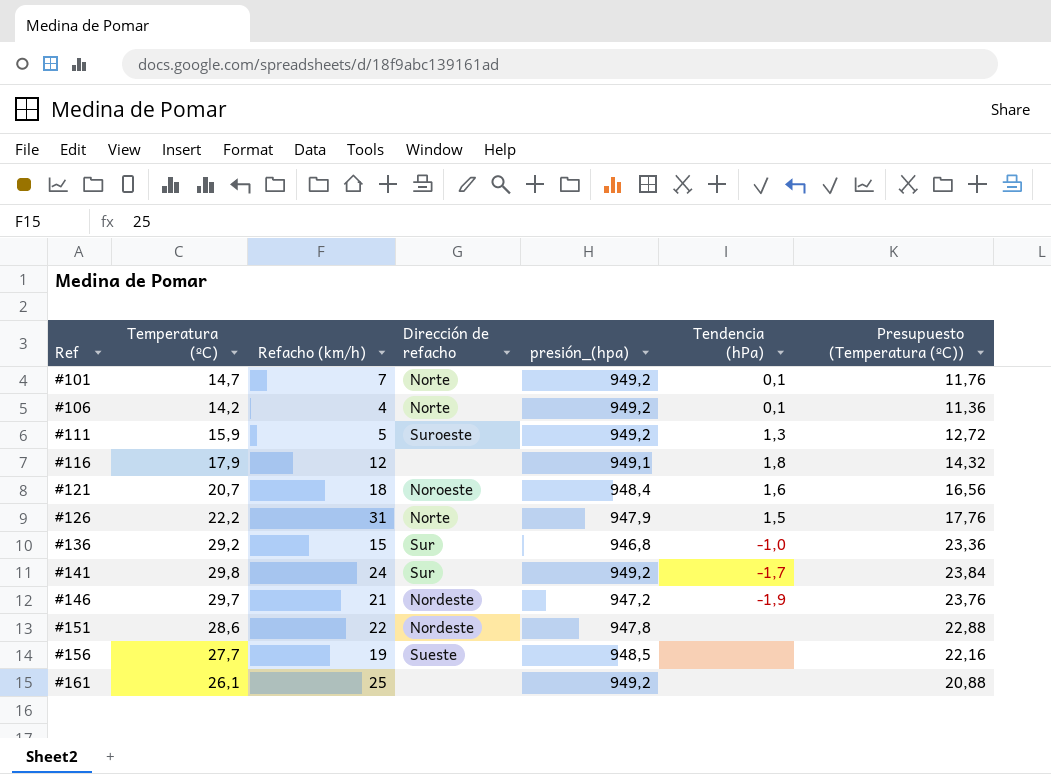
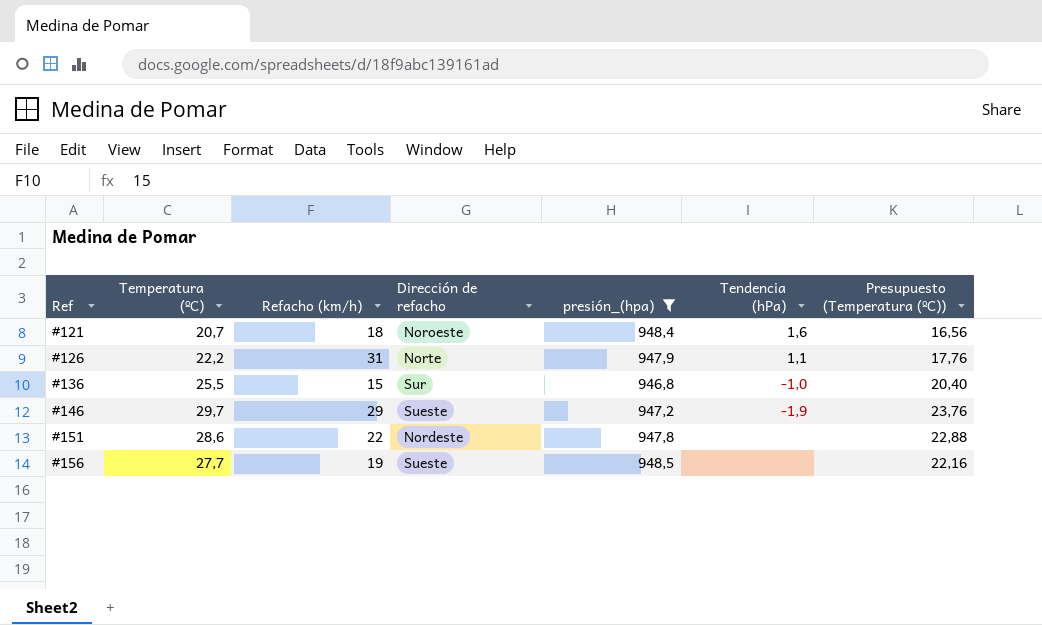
filter: none -> presión_(hpa) <= 948,5
#126 | Tendencia (hPa): 1,5 -> 1,1
#136 | Temperatura (ºC): 29,2 -> 25,5
#136 | Presupuesto (Temperatura (ºC)): 23,36 -> 20,40
#146 | Refacho (km/h): 21 -> 29
#146 | Dirección de refacho: Nordeste -> Sueste

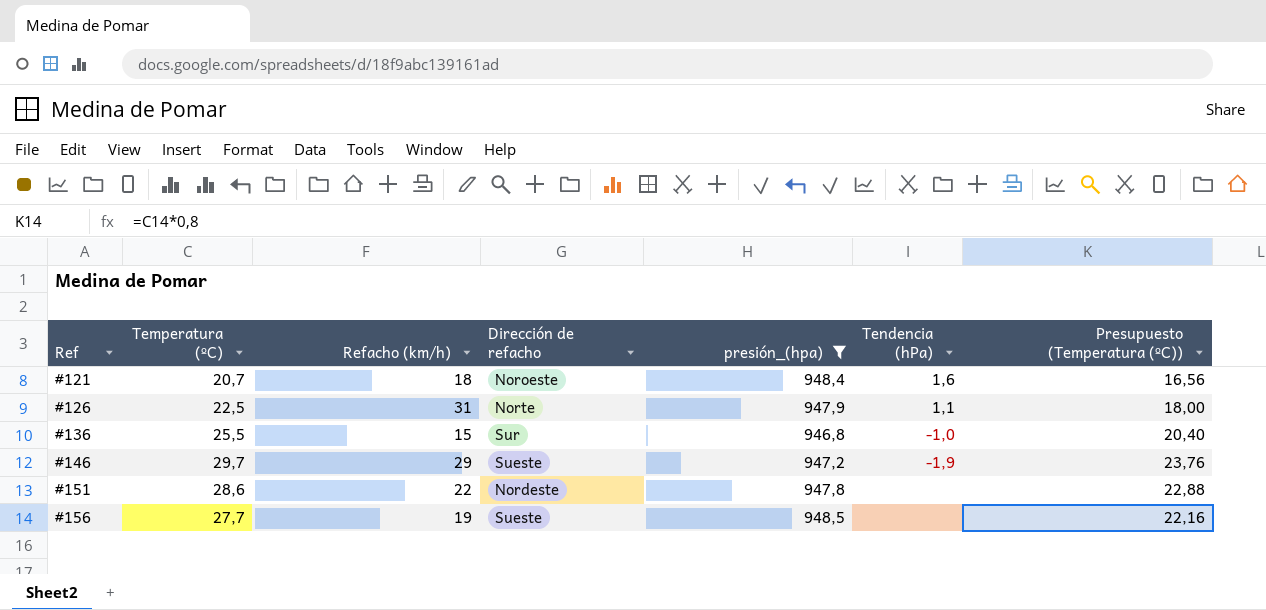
#126 | Temperatura (ºC): 22,2 -> 22,5
#126 | Presupuesto (Temperatura (ºC)): 17,76 -> 18,00

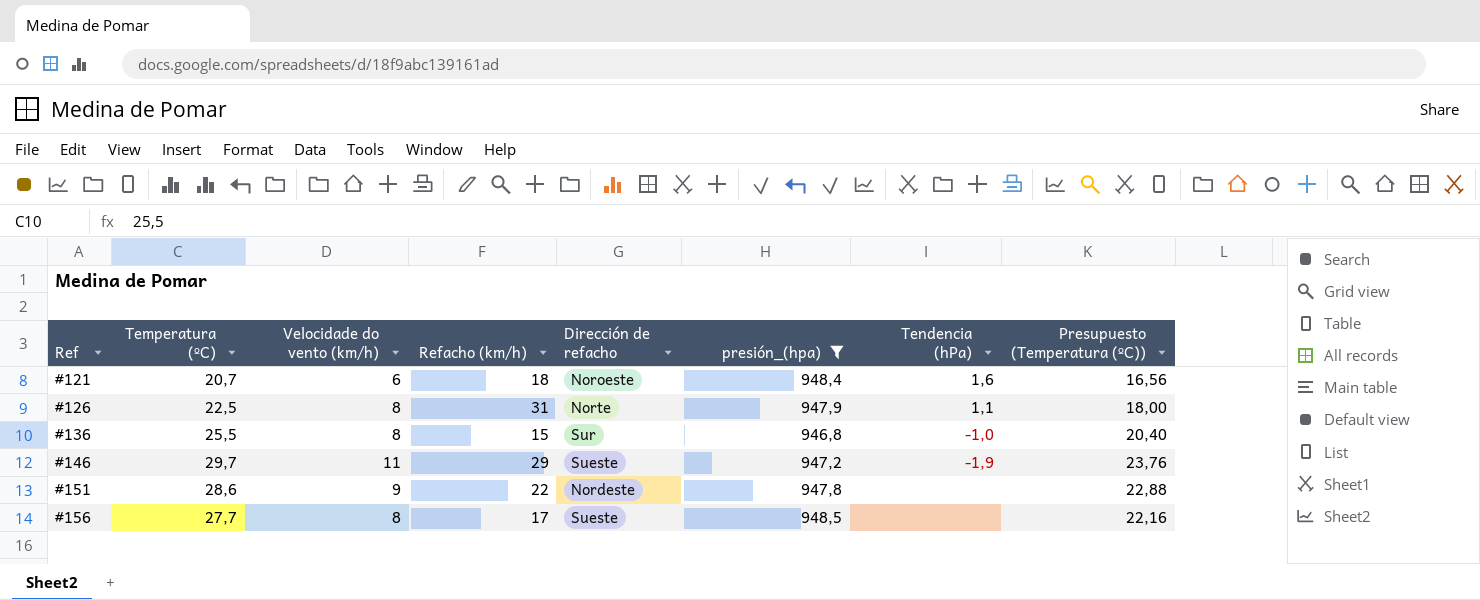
column Velocidade do vento (km/h) | position: none -> 3
#156 | Refacho (km/h): 19 -> 17

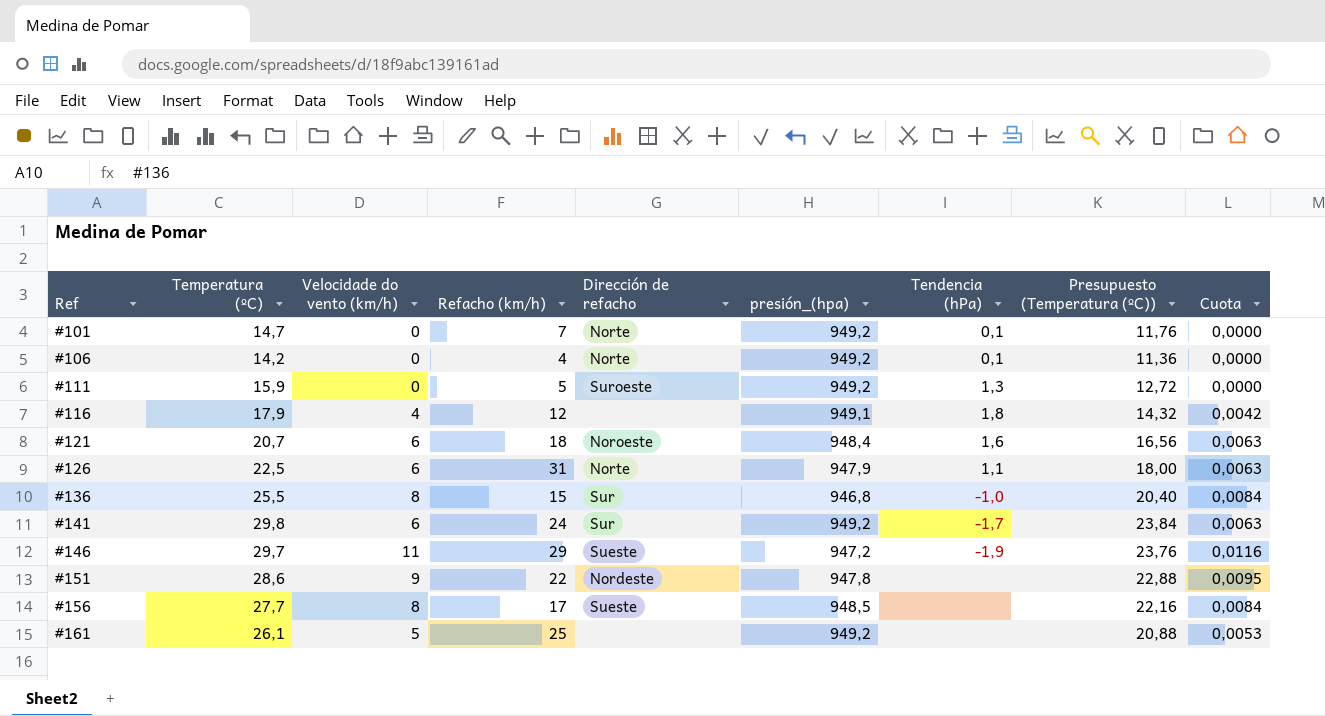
filter: presión_(hpa) <= 948,5 -> none
column Cuota | formula: none -> [Velocidade do vento (km/h)] / [presión_(hpa)]
#126 | Velocidade do vento (km/h): 8 -> 6

